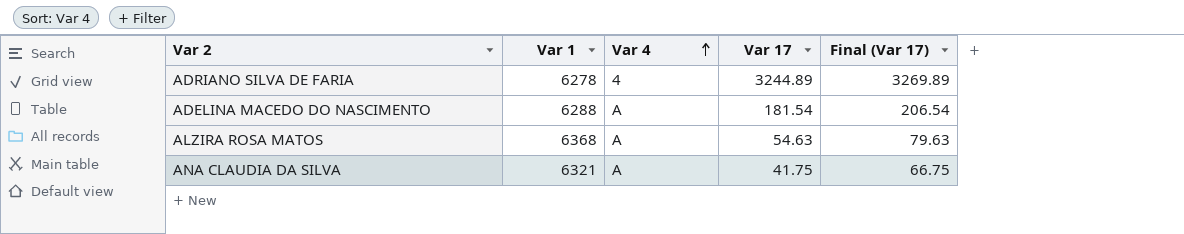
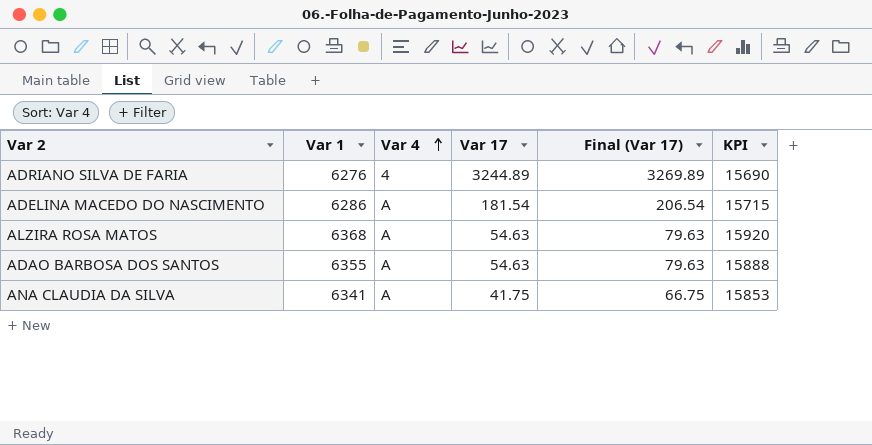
column KPI | formula: none -> [Var 1] * 2.5
ADRIANO SILVA DE FARIA | Var 1: 6278 -> 6276
ADELINA MACEDO DO NASCIMENTO | Var 1: 6288 -> 6286
row ADAO BARBOSA DOS SANTOS: none -> 6355 | A | 54.63 | 79.63 | 15888
ANA CLAUDIA DA SILVA | Var 1: 6321 -> 6341

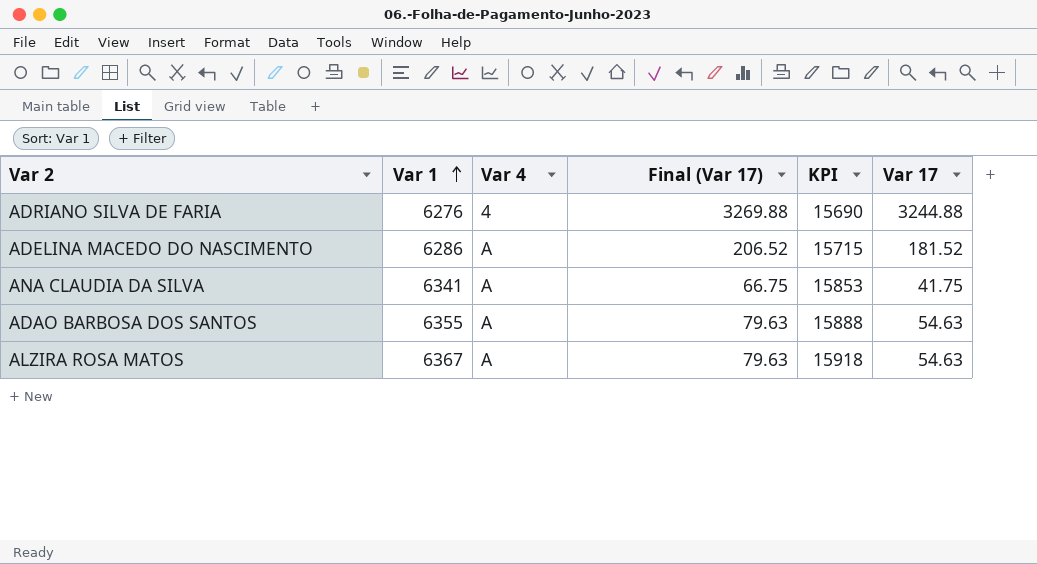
row order: Var 4 ascending -> Var 1 ascending
column Var 17 | position: 4 -> 6
ADRIANO SILVA DE FARIA | Final (Var 17): 3269.89 -> 3269.88
ADRIANO SILVA DE FARIA | Var 17: 3244.89 -> 3244.88
ADELINA MACEDO DO NASCIMENTO | Final (Var 17): 206.54 -> 206.52
ADELINA MACEDO DO NASCIMENTO | Var 17: 181.54 -> 181.52
ALZIRA ROSA MATOS | Var 1: 6368 -> 6367
ALZIRA ROSA MATOS | KPI: 15920 -> 15918

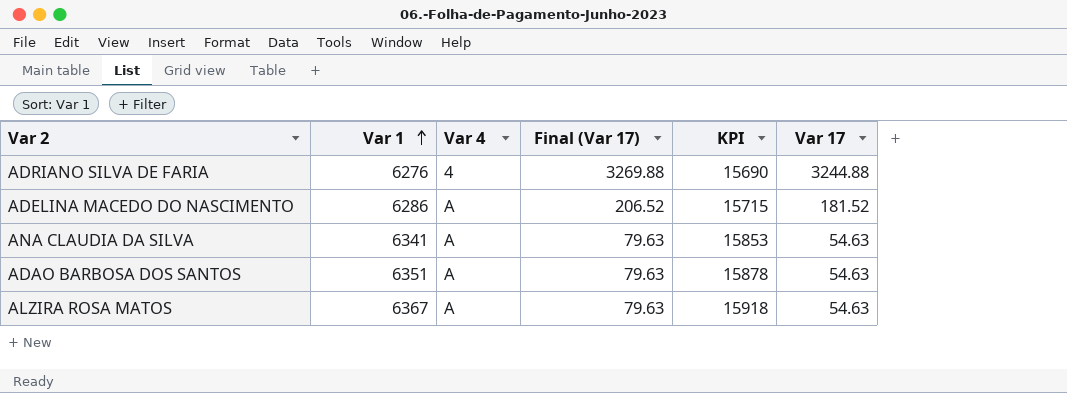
ANA CLAUDIA DA SILVA | Final (Var 17): 66.75 -> 79.63
ANA CLAUDIA DA SILVA | Var 17: 41.75 -> 54.63
ADAO BARBOSA DOS SANTOS | Var 1: 6355 -> 6351
ADAO BARBOSA DOS SANTOS | KPI: 15888 -> 15878

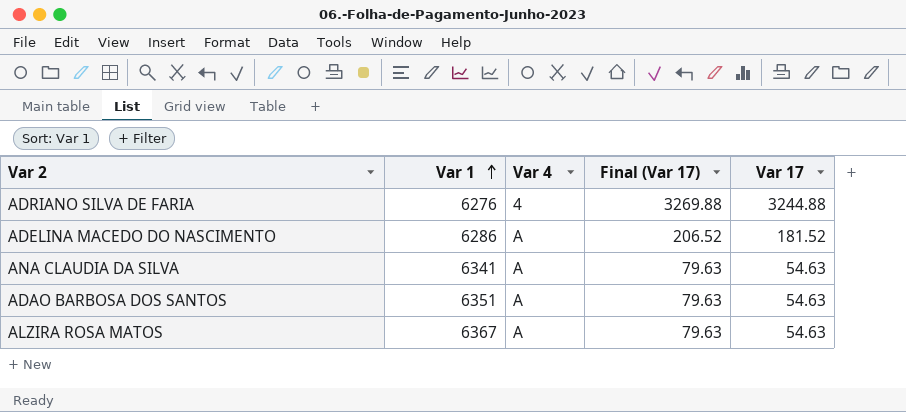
column KPI | formula: [Var 1] * 2.5 -> none

